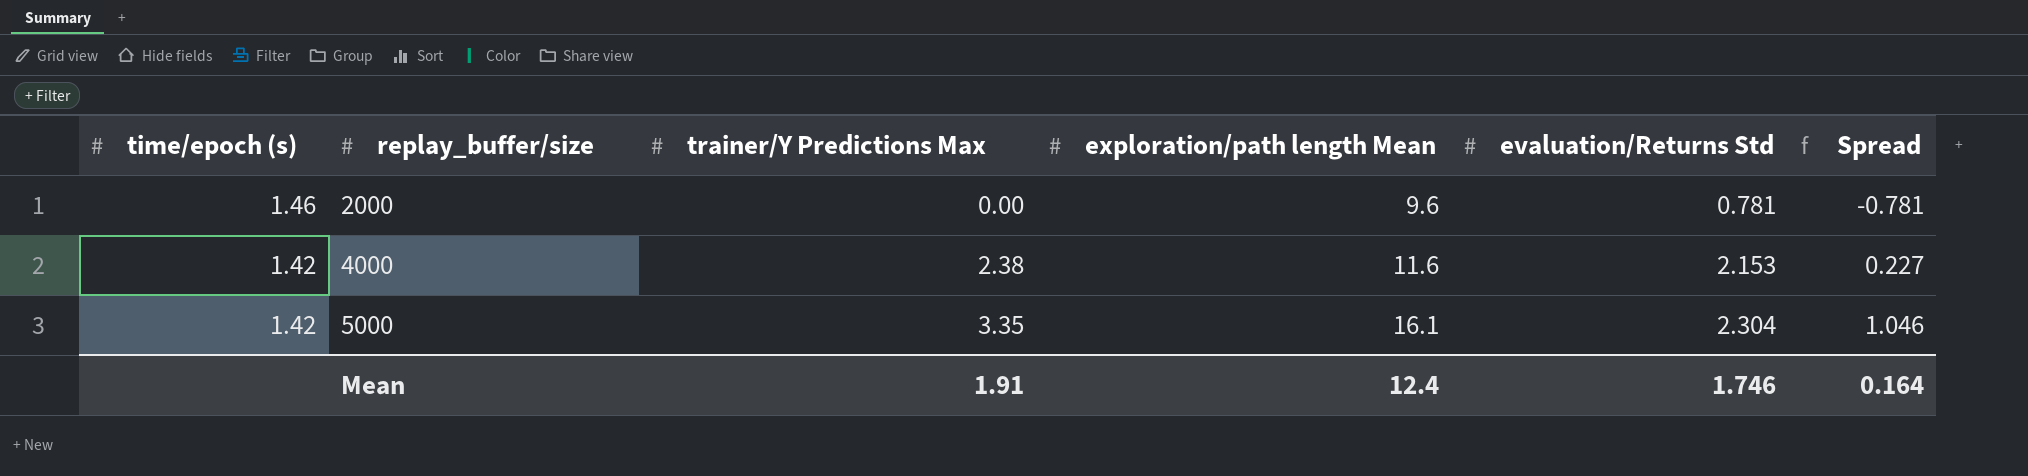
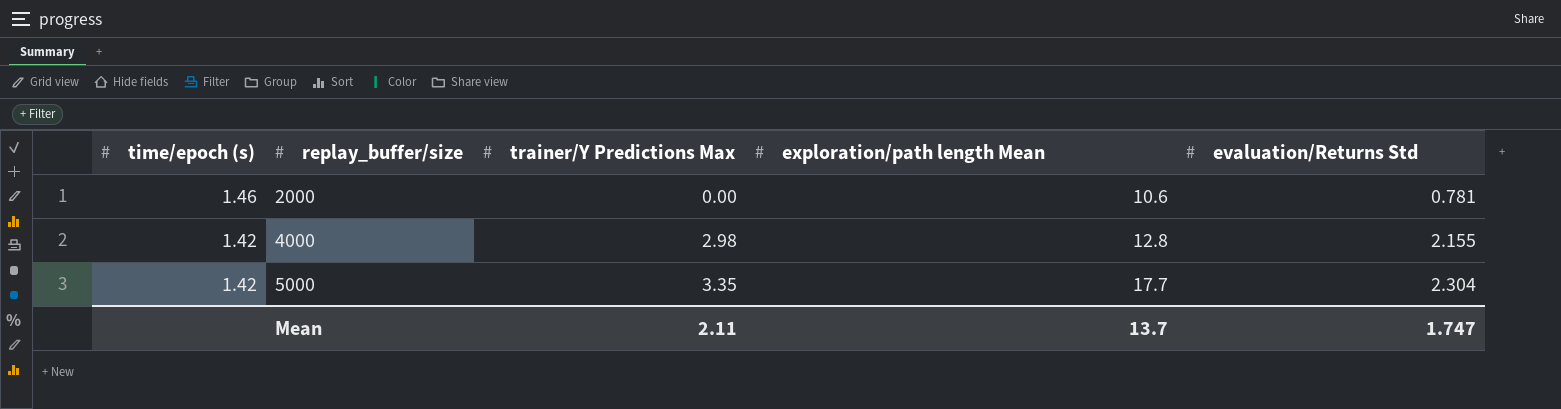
column Spread | formula: [trainer/Y Predictions Max] - [evaluation/Returns Std] -> none
2000 | exploration/path length Mean: 9.6 -> 10.6
4000 | trainer/Y Predictions Max: 2.38 -> 2.98
4000 | exploration/path length Mean: 11.6 -> 12.8
4000 | evaluation/Returns Std: 2.153 -> 2.155
5000 | exploration/path length Mean: 16.1 -> 17.7
Mean | trainer/Y Predictions Max: 1.91 -> 2.11
Mean | exploration/path length Mean: 12.4 -> 13.7
Mean | evaluation/Returns Std: 1.746 -> 1.747

